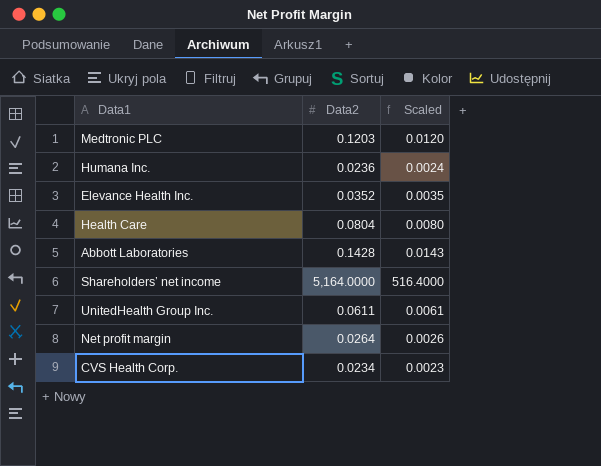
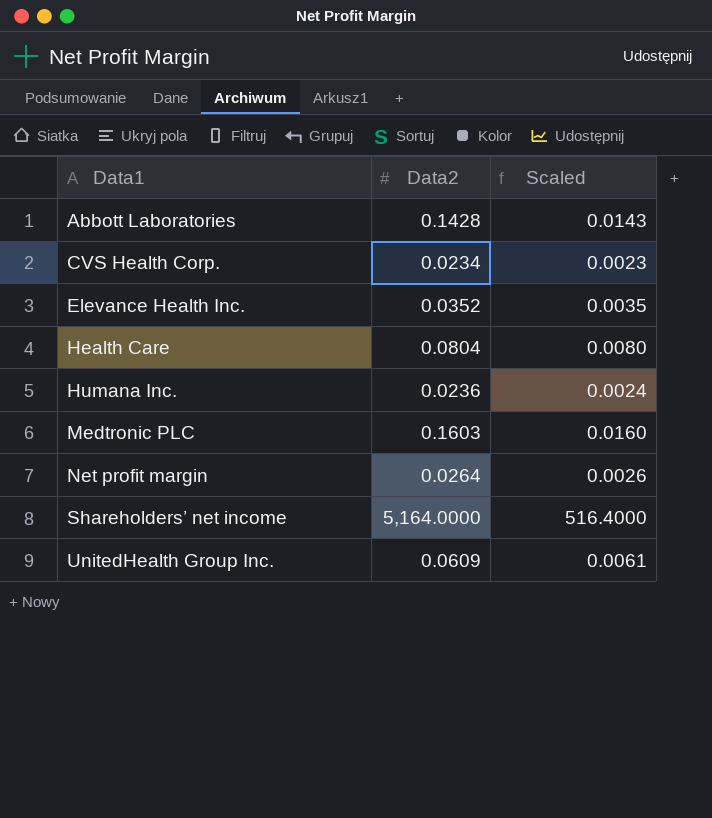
row order: none -> Data1 ascending
Medtronic PLC | Data2: 0.1203 -> 0.1603
Medtronic PLC | Scaled: 0.0120 -> 0.0160
UnitedHealth Group Inc. | Data2: 0.0611 -> 0.0609

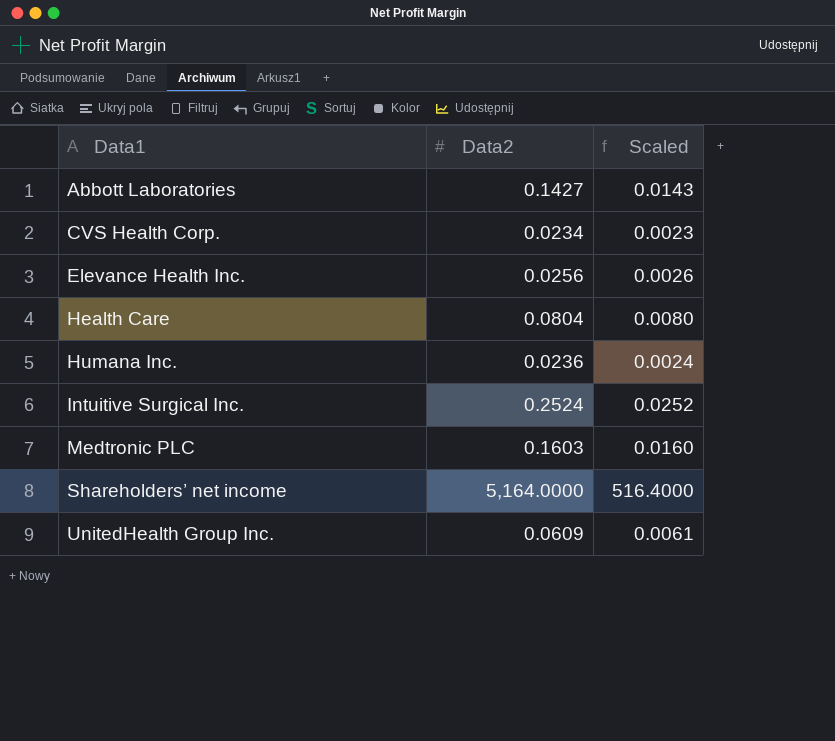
row Net profit margin: 0.0264 | 0.0026 -> none
Abbott Laboratories | Data2: 0.1428 -> 0.1427
Elevance Health Inc. | Data2: 0.0352 -> 0.0256
Elevance Health Inc. | Scaled: 0.0035 -> 0.0026
row Intuitive Surgical Inc.: none -> 0.2524 | 0.0252

